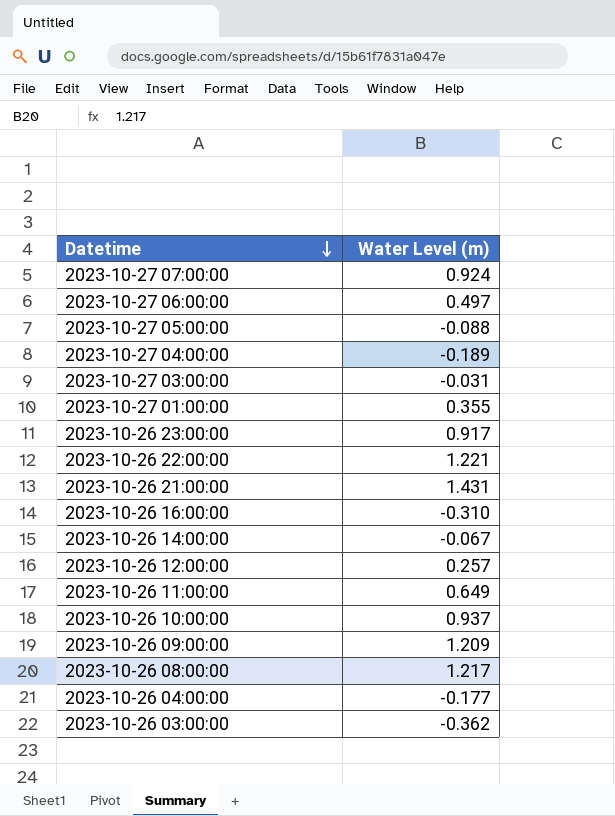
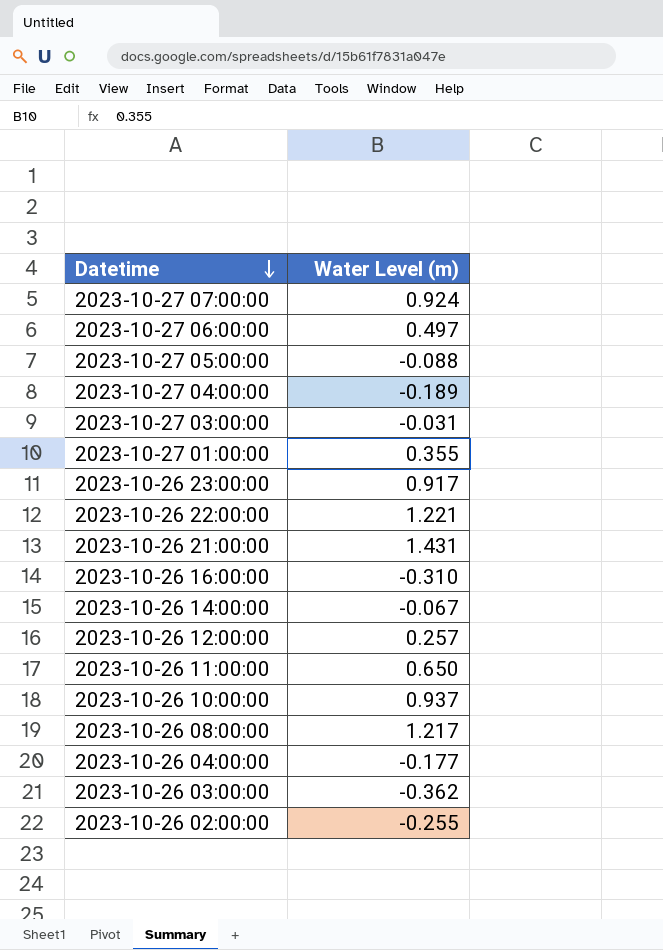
row 2023-10-26 09:00:00: 1.209 -> none
2023-10-26 11:00:00 | Water Level (m): 0.649 -> 0.650
row 2023-10-26 02:00:00: none -> -0.255

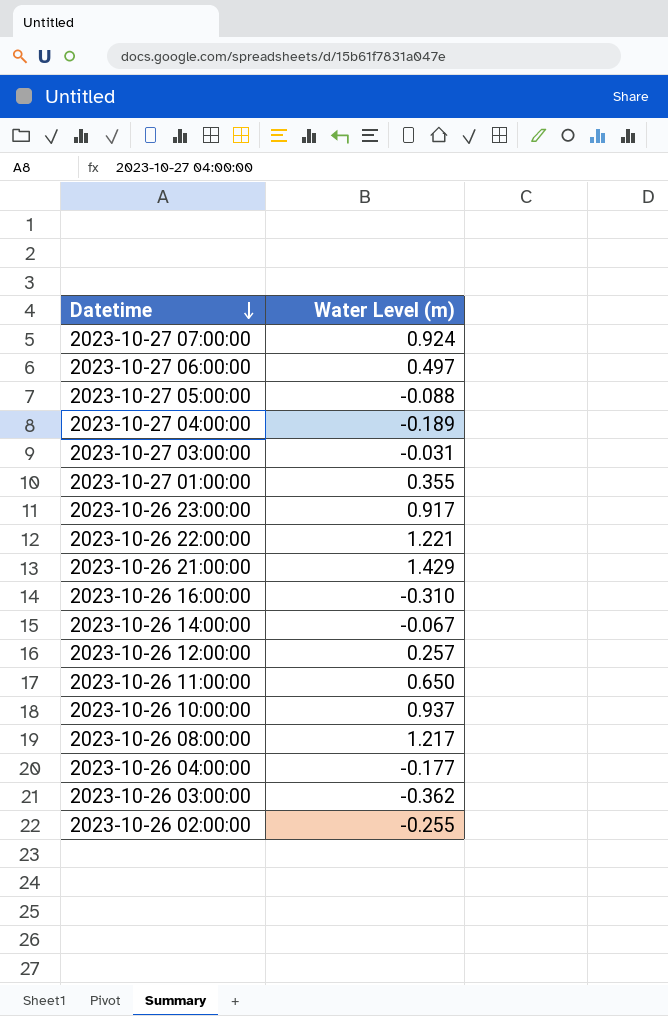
2023-10-26 21:00:00 | Water Level (m): 1.431 -> 1.429

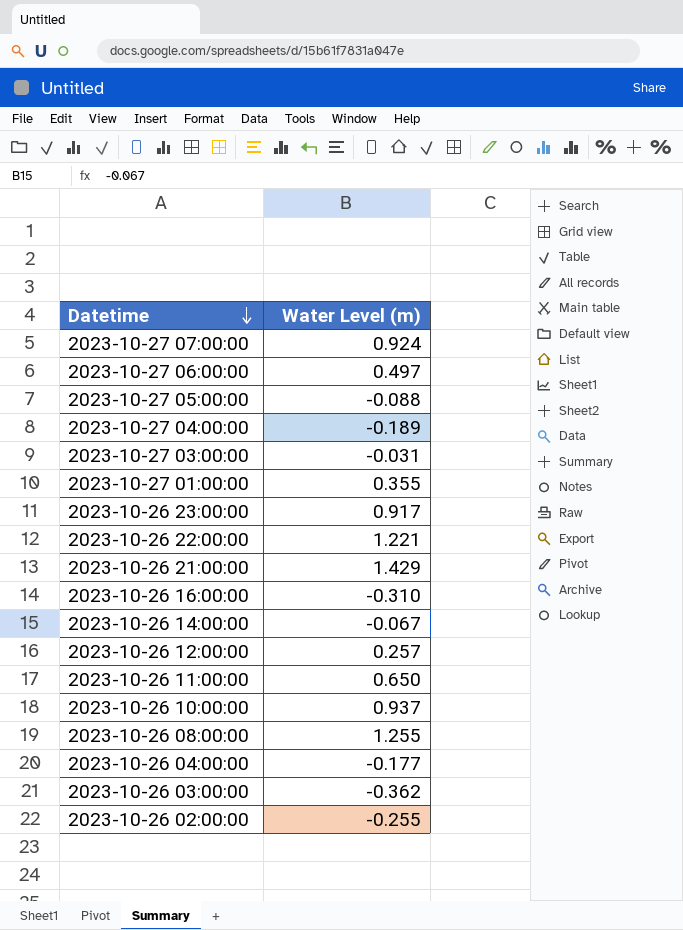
2023-10-26 08:00:00 | Water Level (m): 1.217 -> 1.255

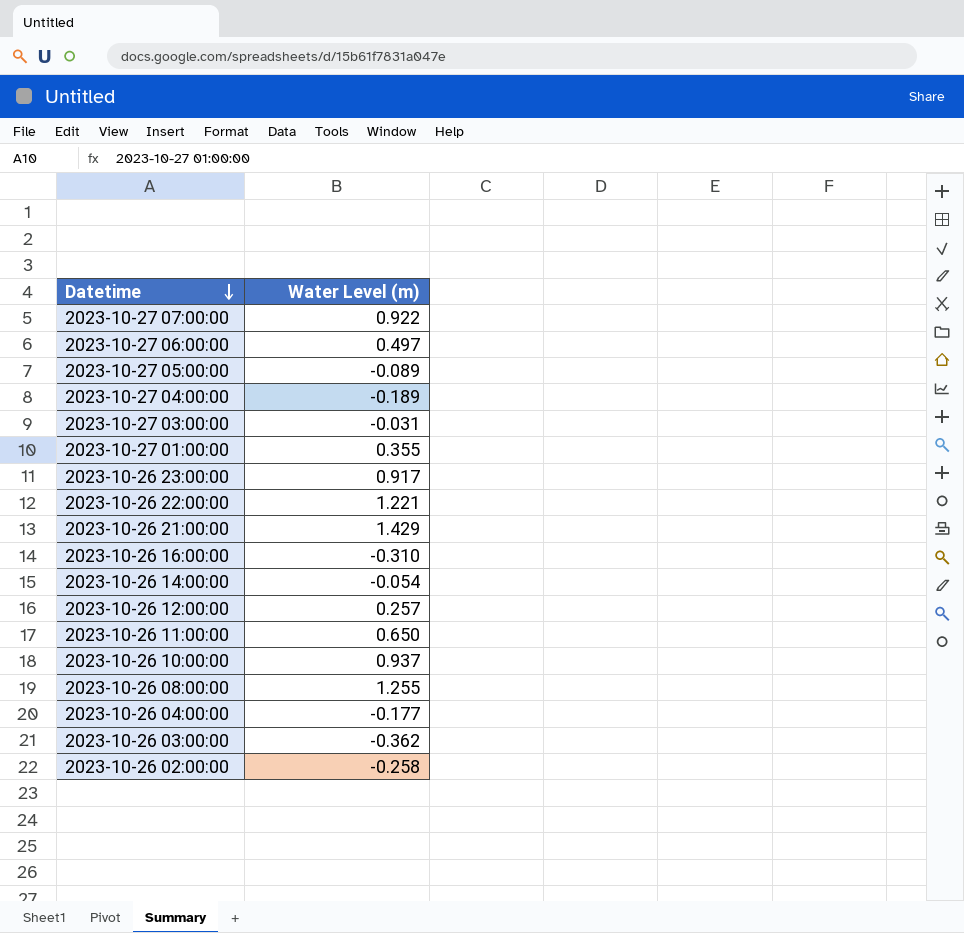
2023-10-27 07:00:00 | Water Level (m): 0.924 -> 0.922
2023-10-27 05:00:00 | Water Level (m): -0.088 -> -0.089
2023-10-26 14:00:00 | Water Level (m): -0.067 -> -0.054
2023-10-26 02:00:00 | Water Level (m): -0.255 -> -0.258

